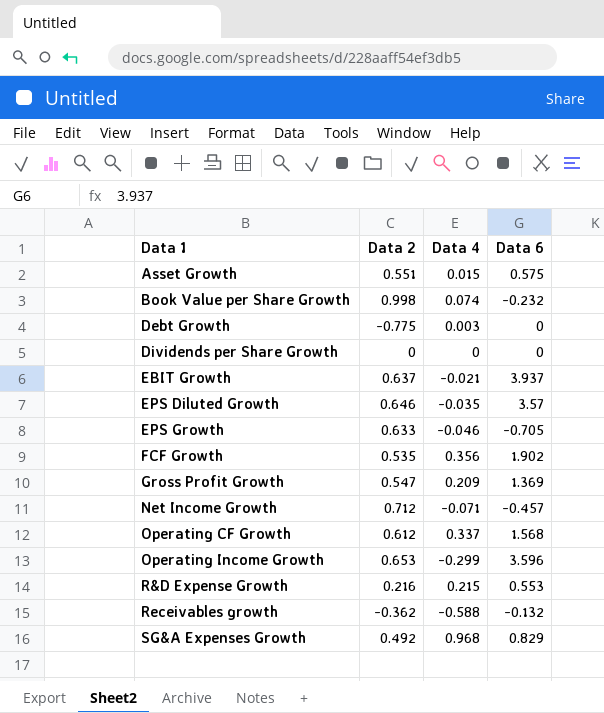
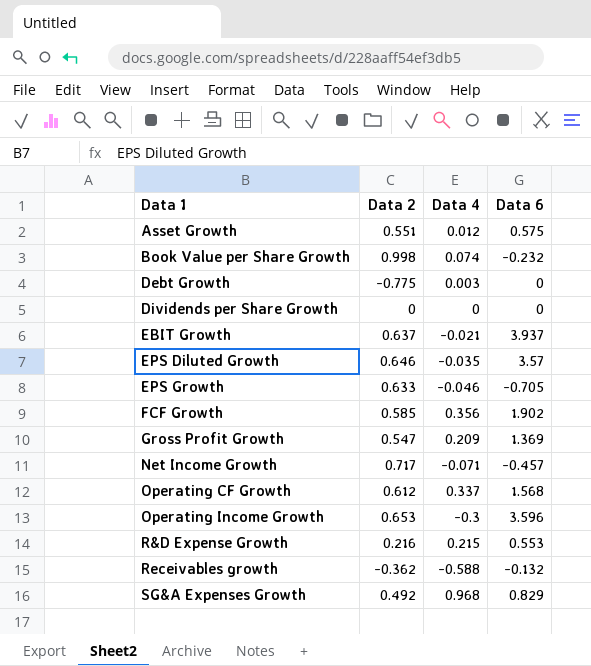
Asset Growth | Data 4: 0.015 -> 0.012
FCF Growth | Data 2: 0.535 -> 0.585
Net Income Growth | Data 2: 0.712 -> 0.717
Operating Income Growth | Data 4: -0.299 -> -0.3

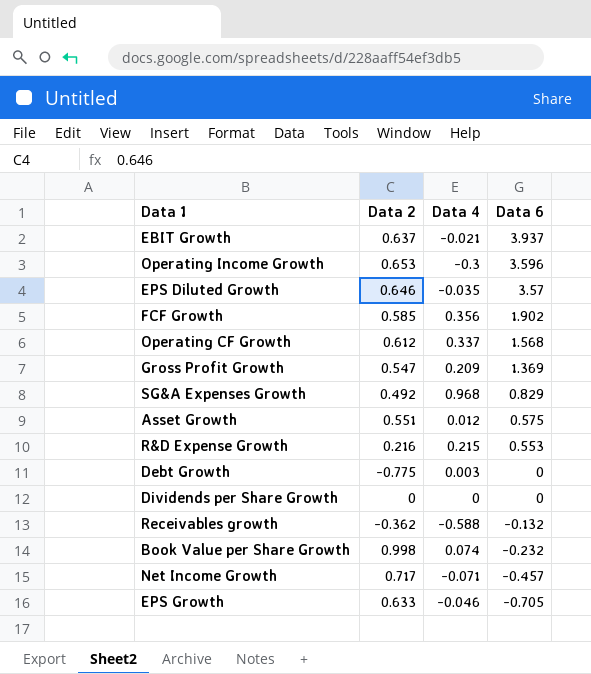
row order: Data 1 ascending -> Data 6 descending

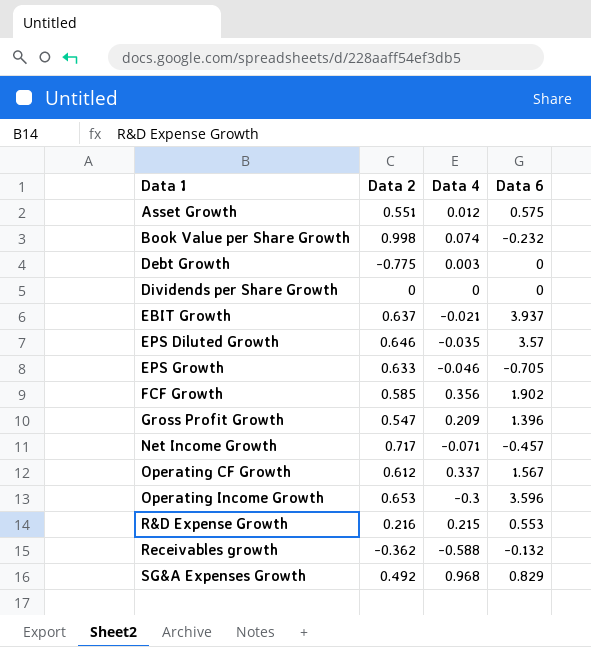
row order: Data 6 descending -> Data 1 ascending
Gross Profit Growth | Data 6: 1.369 -> 1.396
Operating CF Growth | Data 6: 1.568 -> 1.567

